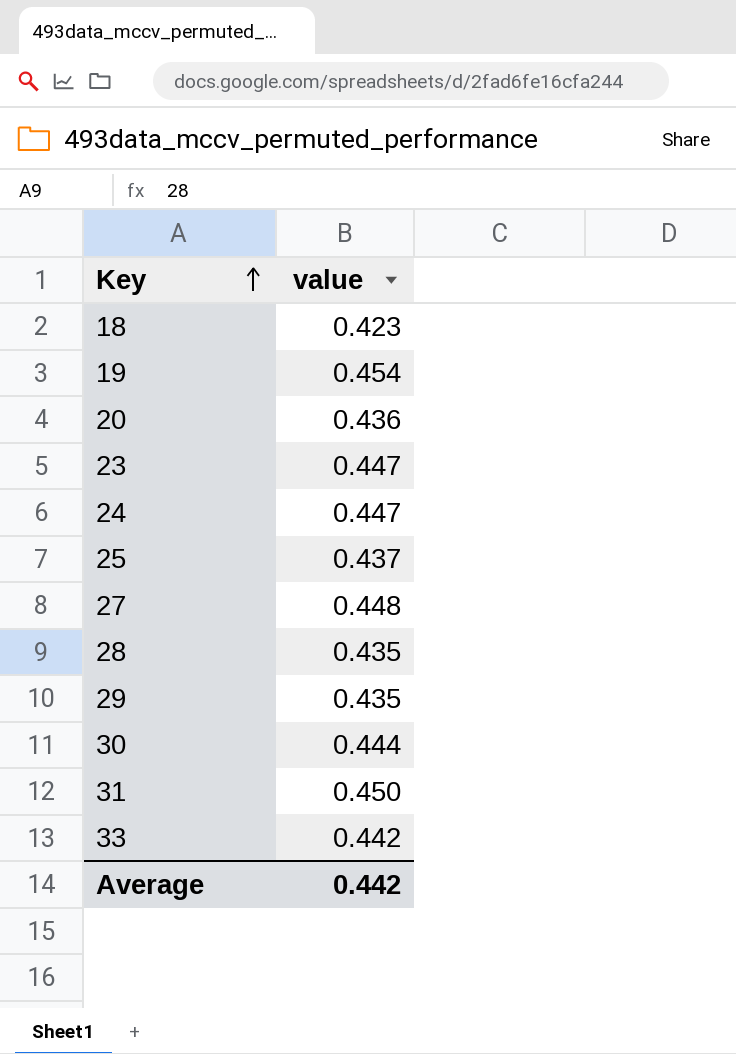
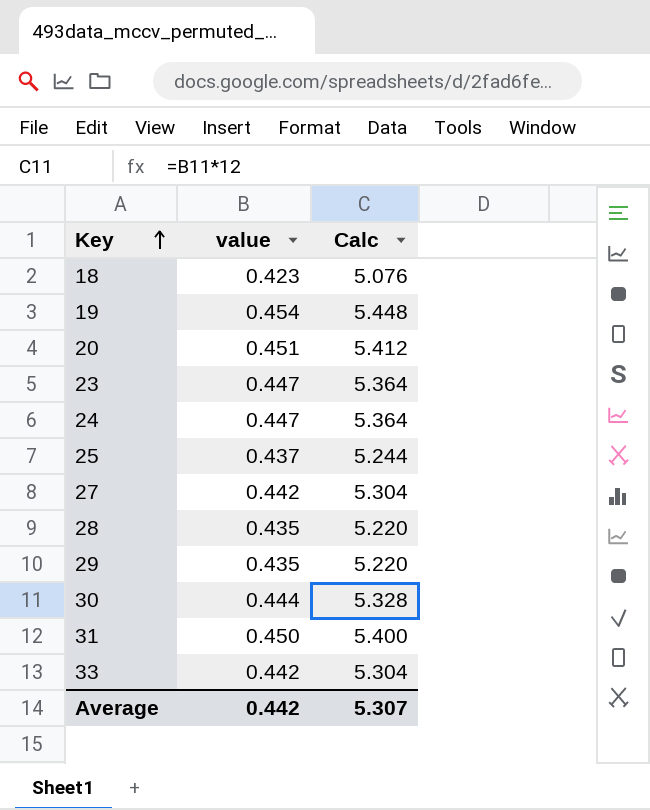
column Calc | formula: none -> [value] * 12
20 | value: 0.436 -> 0.451
27 | value: 0.448 -> 0.442

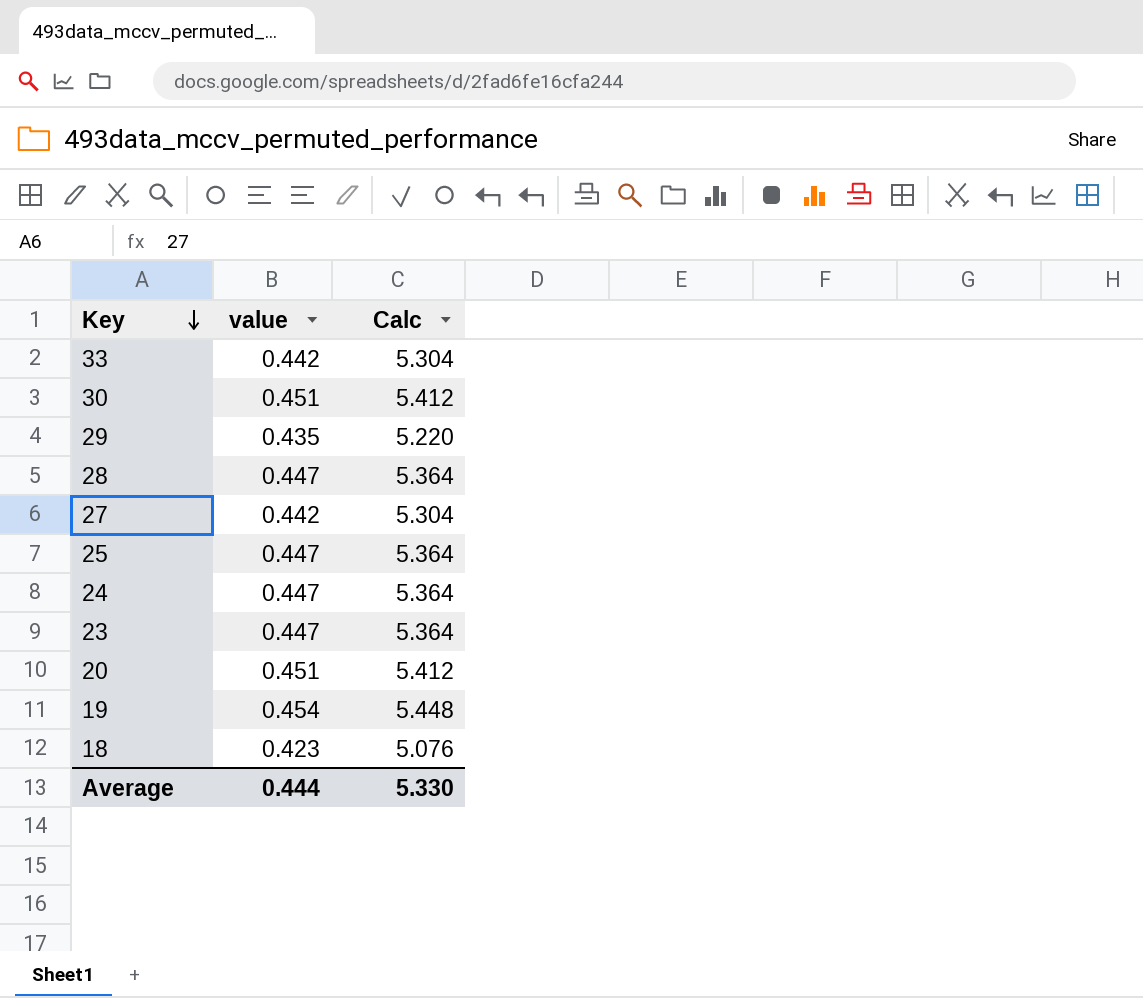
row order: Key ascending -> Key descending
row 31: 0.450 | 5.400 -> none
30 | value: 0.444 -> 0.451
30 | Calc: 5.328 -> 5.412
28 | value: 0.435 -> 0.447
28 | Calc: 5.220 -> 5.364
25 | value: 0.437 -> 0.447
25 | Calc: 5.244 -> 5.364
Average | value: 0.442 -> 0.444
Average | Calc: 5.307 -> 5.330

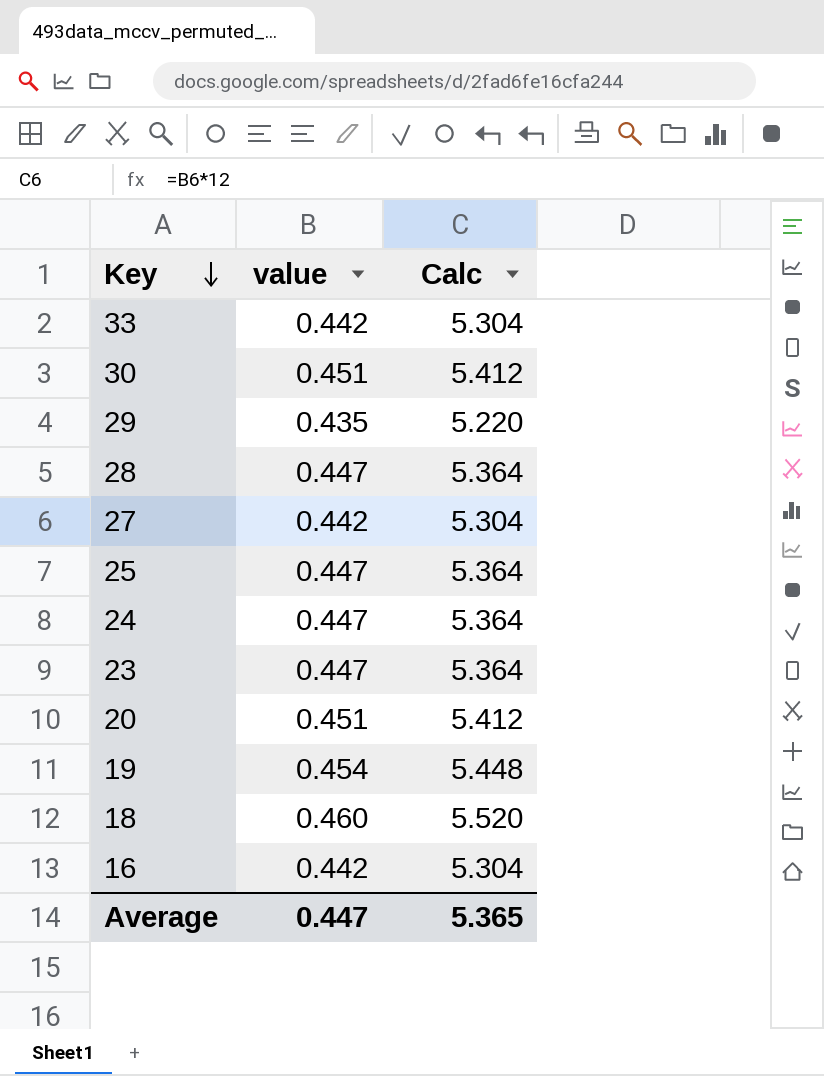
18 | value: 0.423 -> 0.460
18 | Calc: 5.076 -> 5.520
row 16: none -> 0.442 | 5.304
Average | value: 0.444 -> 0.447
Average | Calc: 5.330 -> 5.365

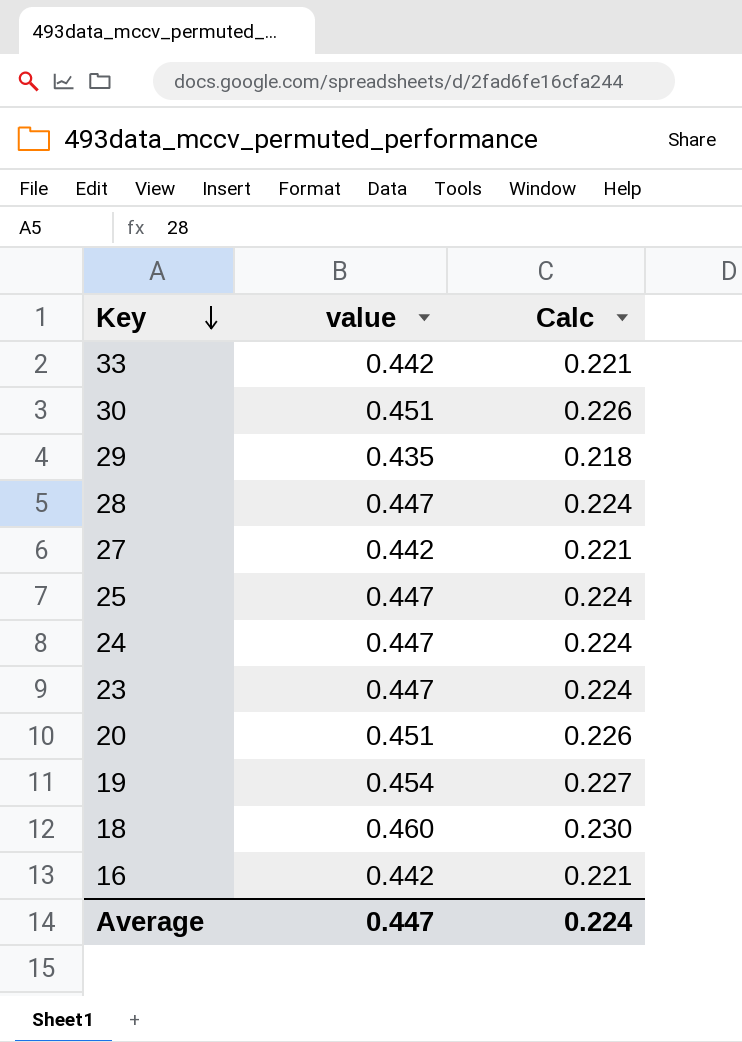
column Calc | formula: [value] * 12 -> [value] * 0.5
Average | Calc: 5.365 -> 0.224

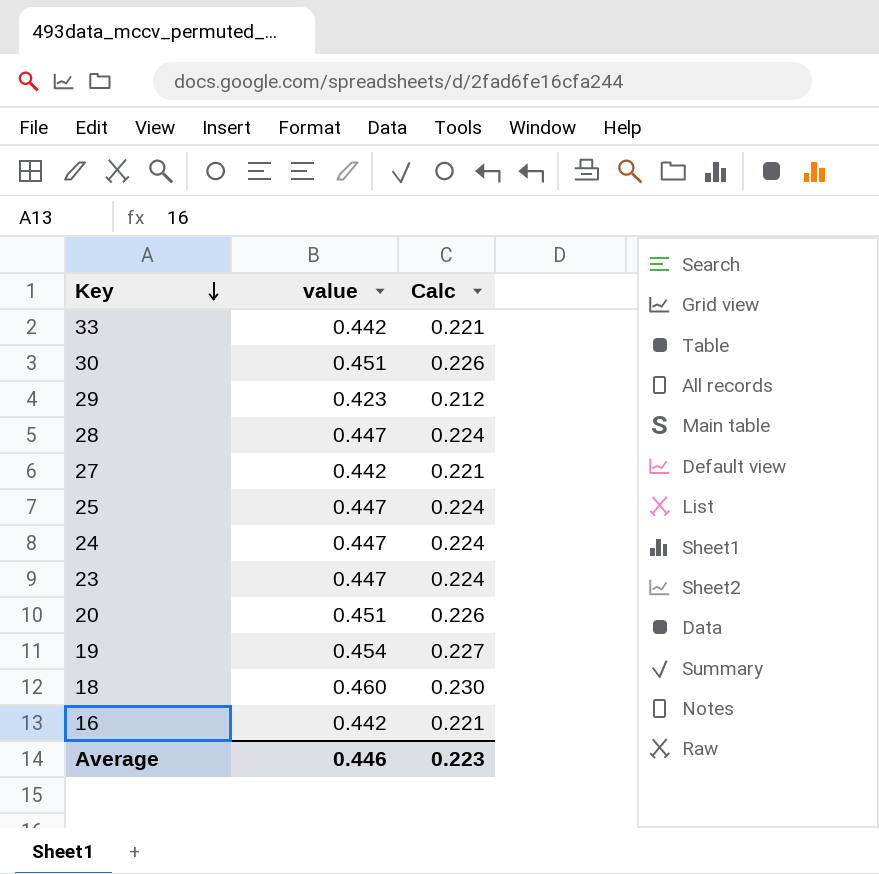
29 | value: 0.435 -> 0.423
29 | Calc: 0.218 -> 0.212
Average | value: 0.447 -> 0.446
Average | Calc: 0.224 -> 0.223

